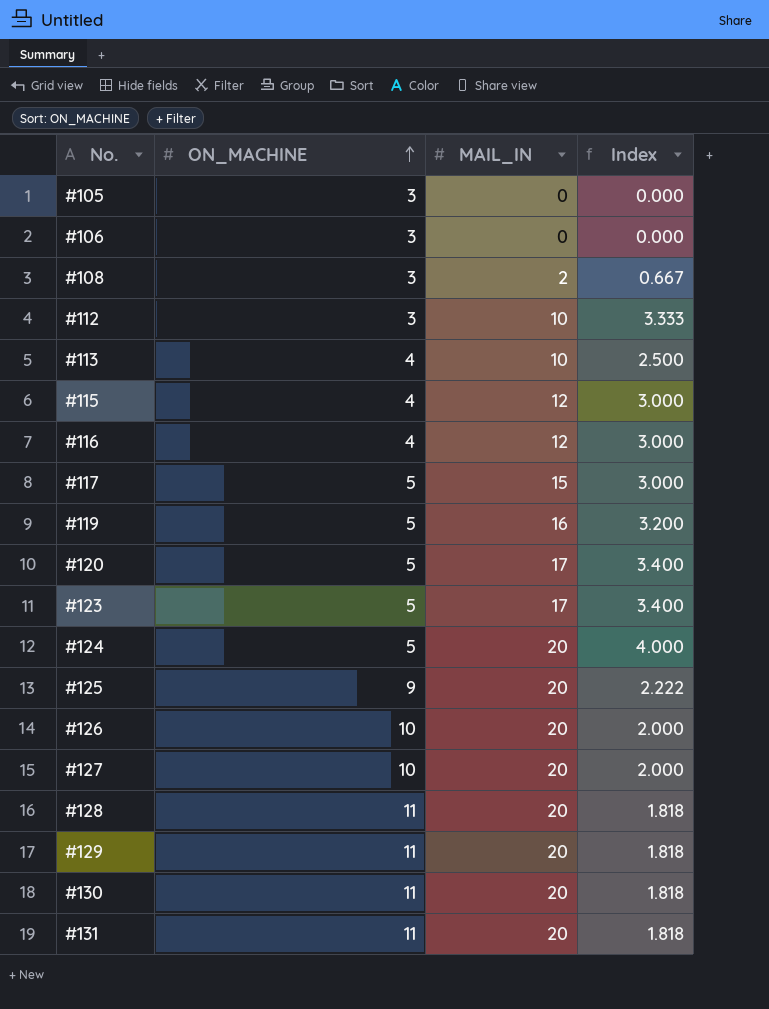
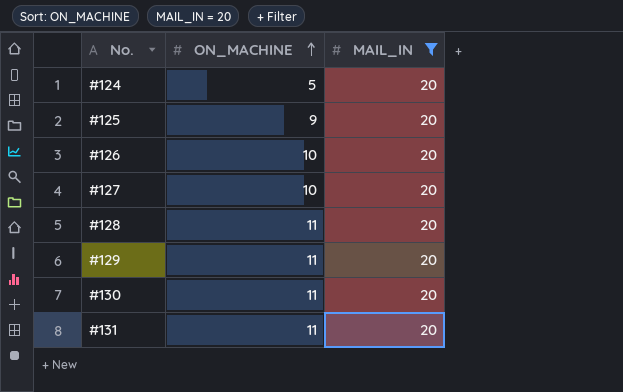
filter: none -> MAIL_IN = 20
column Index | formula: [MAIL_IN] / [ON_MACHINE] -> none

